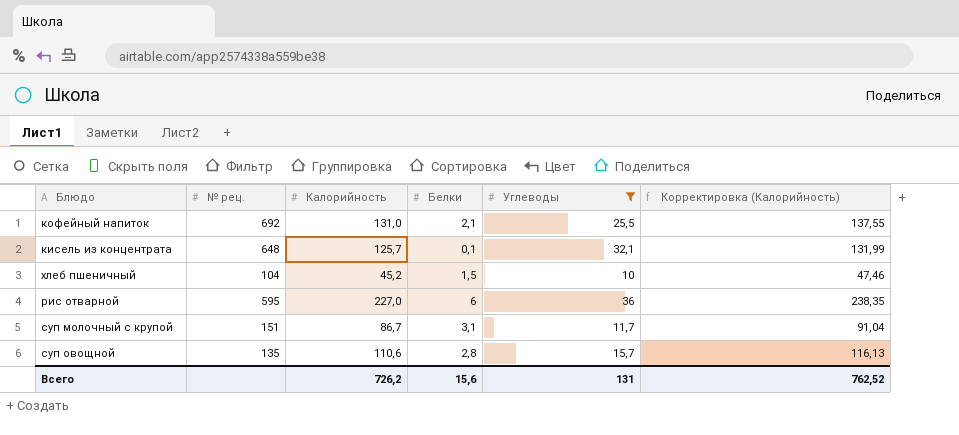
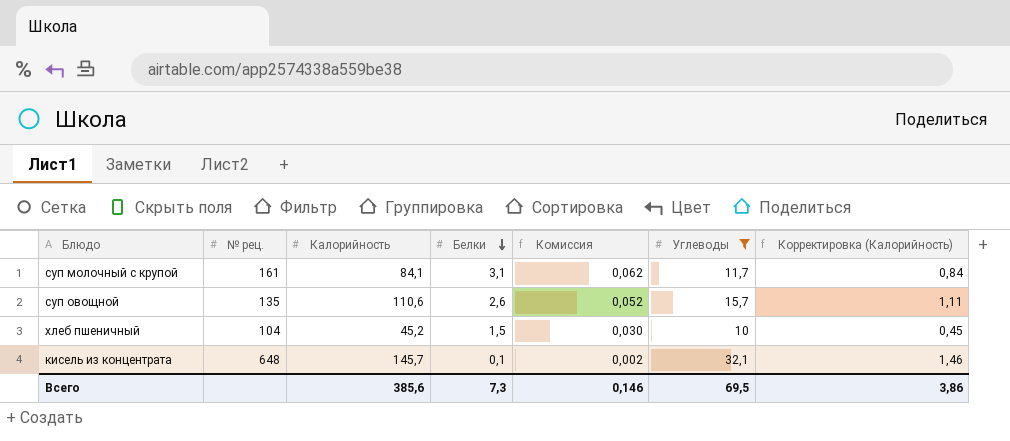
row order: none -> Белки descending
column Комиссия | formula: none -> [Белки] * 0,02
column Корректировка (Калорийность) | formula: [Калорийность] * 1,05 -> [Калорийность] * 0,01
row кофейный напиток: 692 | 131,0 | 2,1 | 25,5 | 137,55 -> none
row рис отварной: 595 | 227,0 | 6 | 36 | 238,35 -> none
суп молочный с крупой | № рец.: 151 -> 161
суп молочный с крупой | Калорийность: 86,7 -> 84,1
суп овощной | Белки: 2,8 -> 2,6
кисель из концентрата | Калорийность: 125,7 -> 145,7
Всего | Калорийность: 726,2 -> 385,6
Всего | Белки: 15,6 -> 7,3
Всего | Углеводы: 131 -> 69,5
Всего | Корректировка (Калорийность): 762,52 -> 3,86

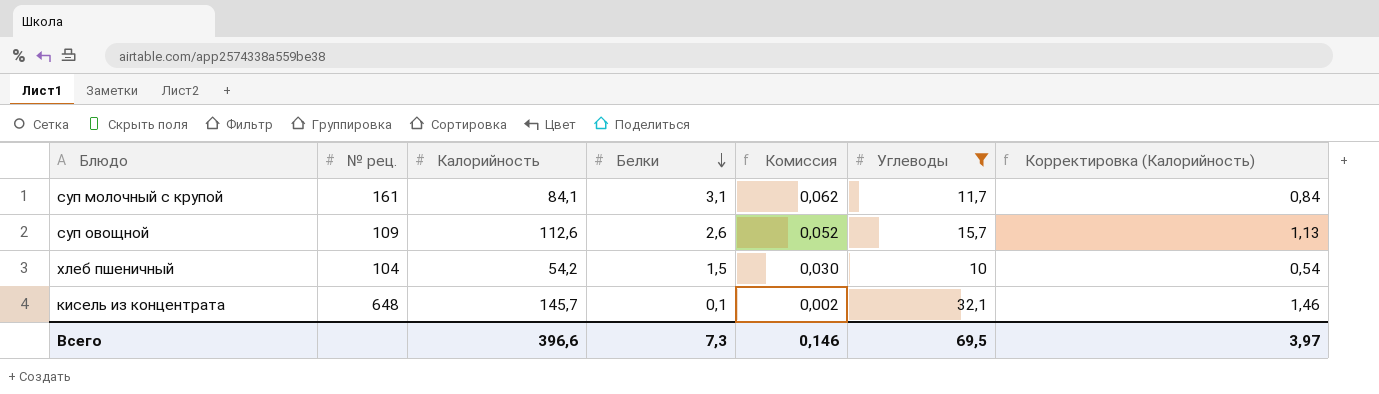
суп овощной | № рец.: 135 -> 109
суп овощной | Калорийность: 110,6 -> 112,6
суп овощной | Корректировка (Калорийность): 1,11 -> 1,13
хлеб пшеничный | Калорийность: 45,2 -> 54,2
хлеб пшеничный | Корректировка (Калорийность): 0,45 -> 0,54
Всего | Калорийность: 385,6 -> 396,6
Всего | Корректировка (Калорийность): 3,86 -> 3,97

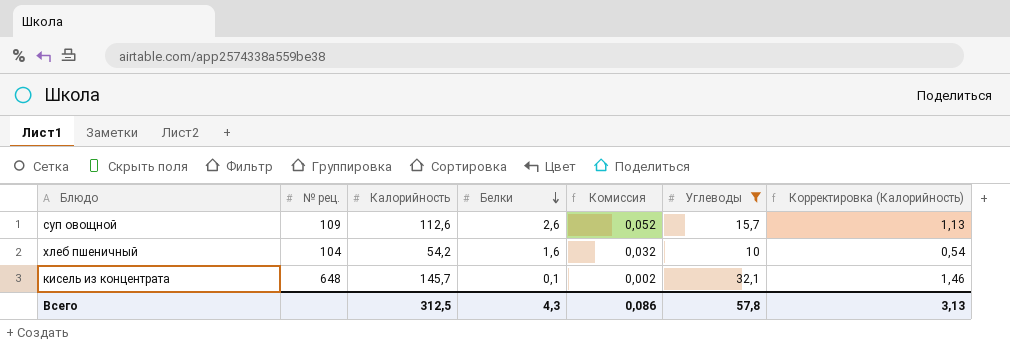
row суп молочный с крупой: 161 | 84,1 | 3,1 | 0,062 | 11,7 | 0,84 -> none
хлеб пшеничный | Белки: 1,5 -> 1,6
хлеб пшеничный | Комиссия: 0,030 -> 0,032
Всего | Калорийность: 396,6 -> 312,5
Всего | Белки: 7,3 -> 4,3
Всего | Комиссия: 0,146 -> 0,086
Всего | Углеводы: 69,5 -> 57,8
Всего | Корректировка (Калорийность): 3,97 -> 3,13

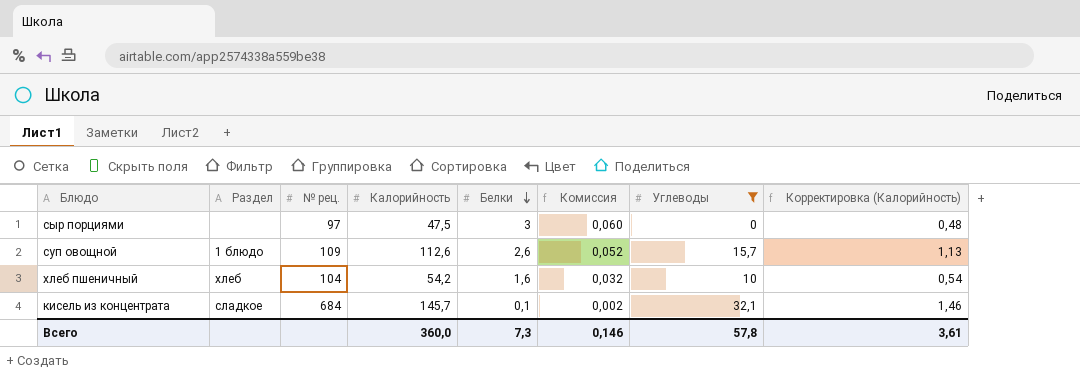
column Раздел | position: none -> 2
row сыр порциями: none -> none | 97 | 47,5 | 3 | 0,060 | 0 | 0,48
кисель из концентрата | № рец.: 648 -> 684
Всего | Калорийность: 312,5 -> 360,0
Всего | Белки: 4,3 -> 7,3
Всего | Комиссия: 0,086 -> 0,146
Всего | Корректировка (Калорийность): 3,13 -> 3,61

